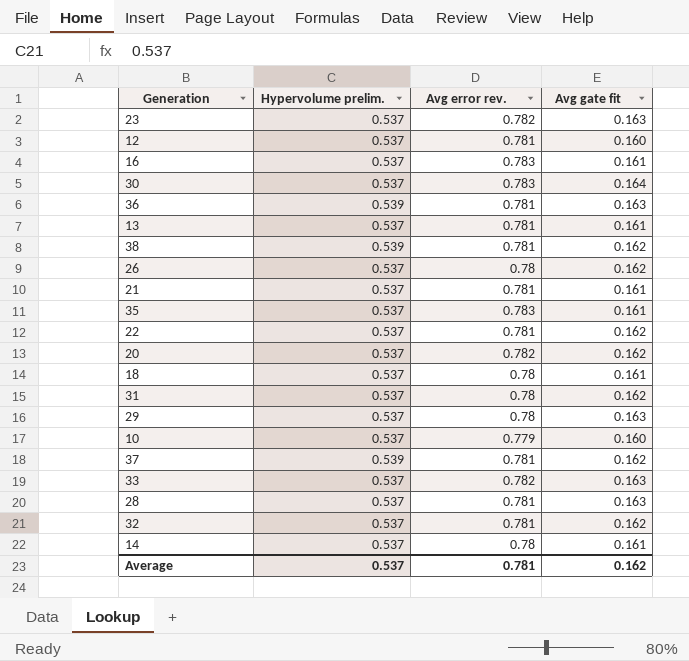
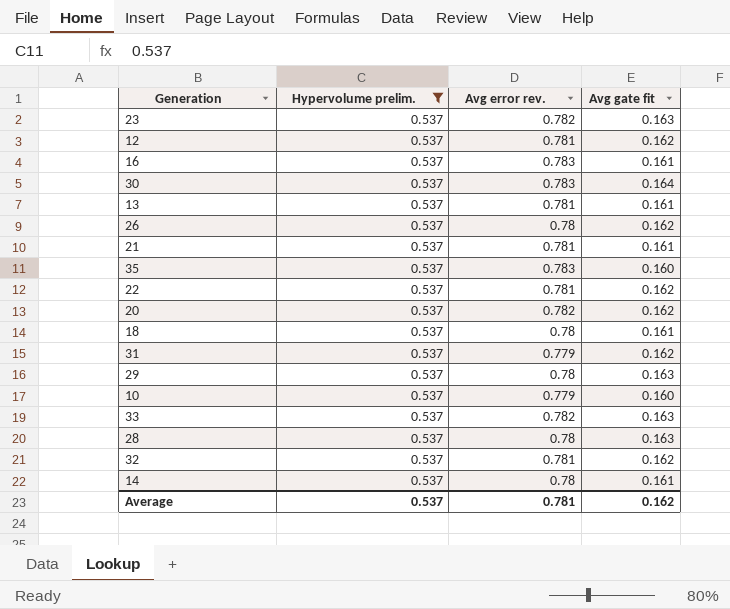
filter: none -> Hypervolume prelim. = 0.537
12 | Avg gate fit: 0.160 -> 0.162
35 | Avg gate fit: 0.161 -> 0.160
31 | Avg error rev.: 0.78 -> 0.779
28 | Avg error rev.: 0.781 -> 0.78

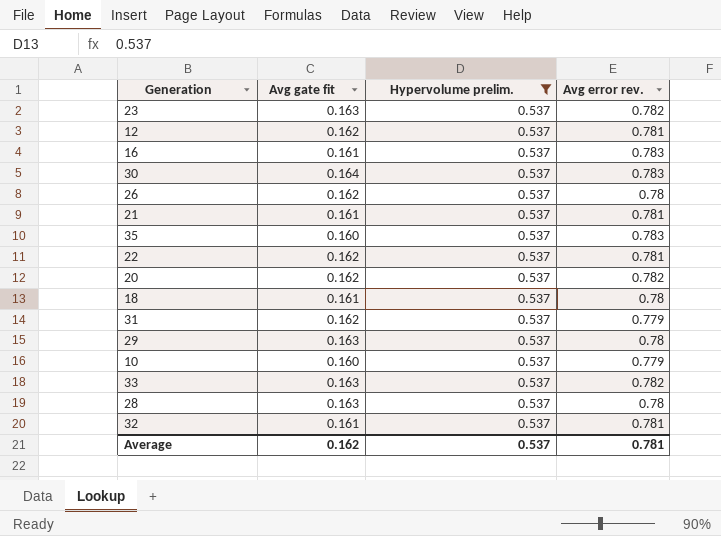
column Avg gate fit | position: 4 -> 2
row 13: 0.537 | 0.781 | 0.161 -> none
row 14: 0.537 | 0.78 | 0.161 -> none
32 | Avg gate fit: 0.162 -> 0.161

